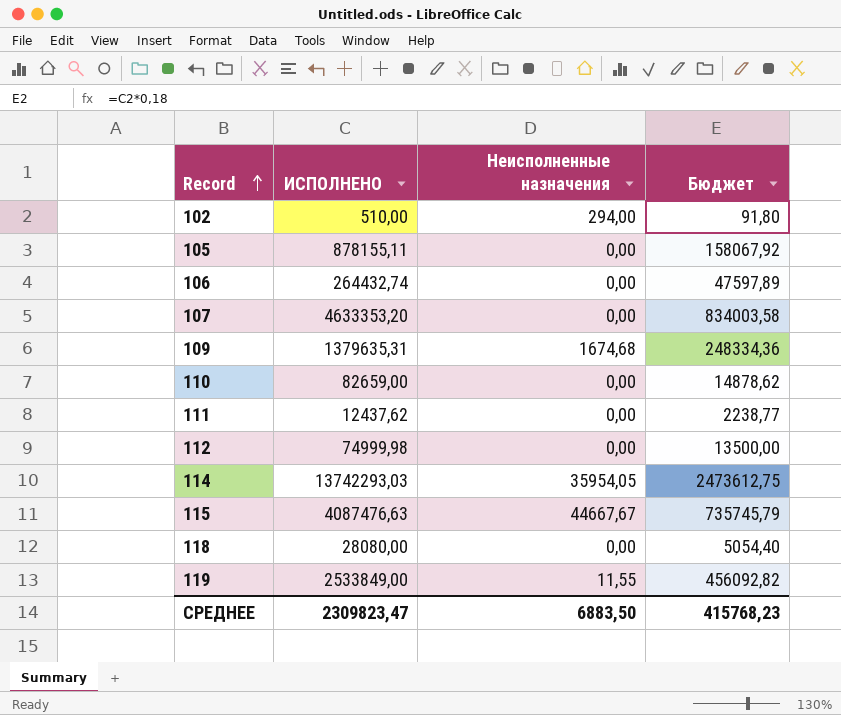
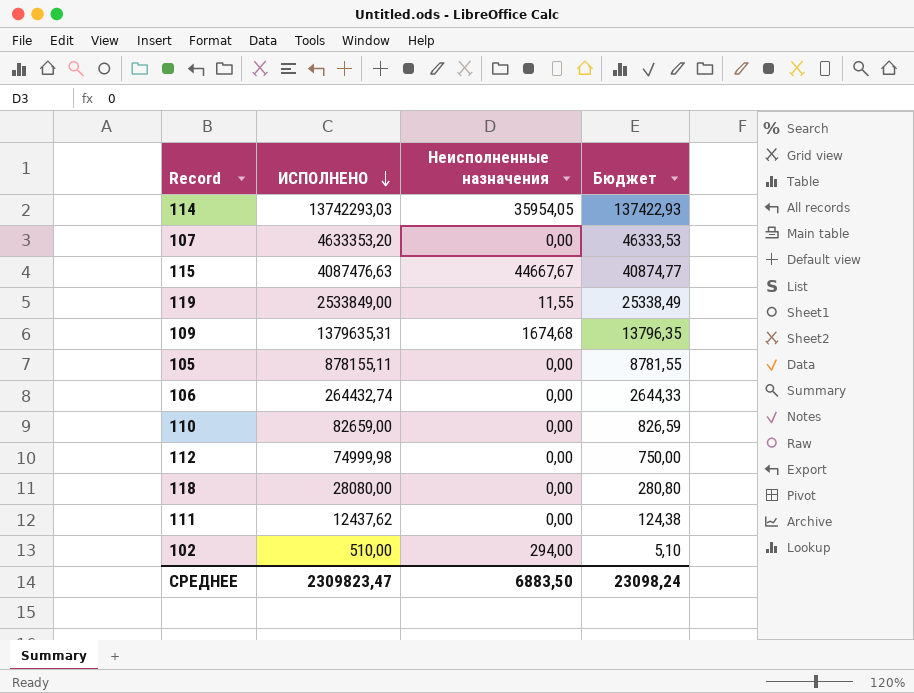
row order: Record ascending -> ИСПОЛНЕНО descending
column Бюджет | formula: [ИСПОЛНЕНО] * 0,18 -> [ИСПОЛНЕНО] * 0,01
СРЕДНЕЕ | Бюджет: 415768,23 -> 23098,24

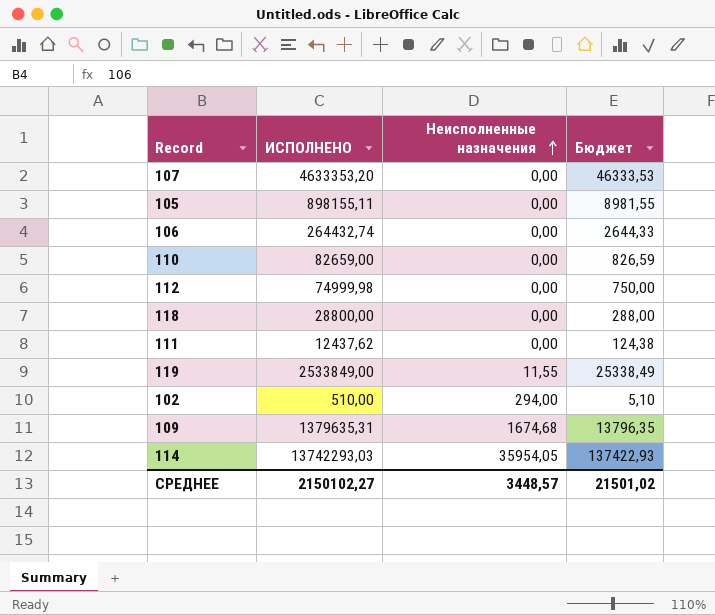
row order: ИСПОЛНЕНО descending -> Неисполненные назначения ascending
row 115: 4087476,63 | 44667,67 | 40874,77 -> none
105 | ИСПОЛНЕНО: 878155,11 -> 898155,11
105 | Бюджет: 8781,55 -> 8981,55
118 | ИСПОЛНЕНО: 28080,00 -> 28800,00
118 | Бюджет: 280,80 -> 288,00
СРЕДНЕЕ | ИСПОЛНЕНО: 2309823,47 -> 2150102,27
СРЕДНЕЕ | Неисполненные назначения: 6883,50 -> 3448,57
СРЕДНЕЕ | Бюджет: 23098,24 -> 21501,02

